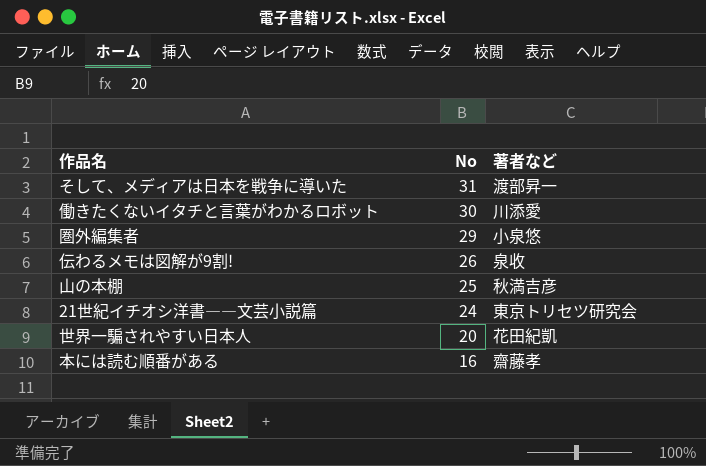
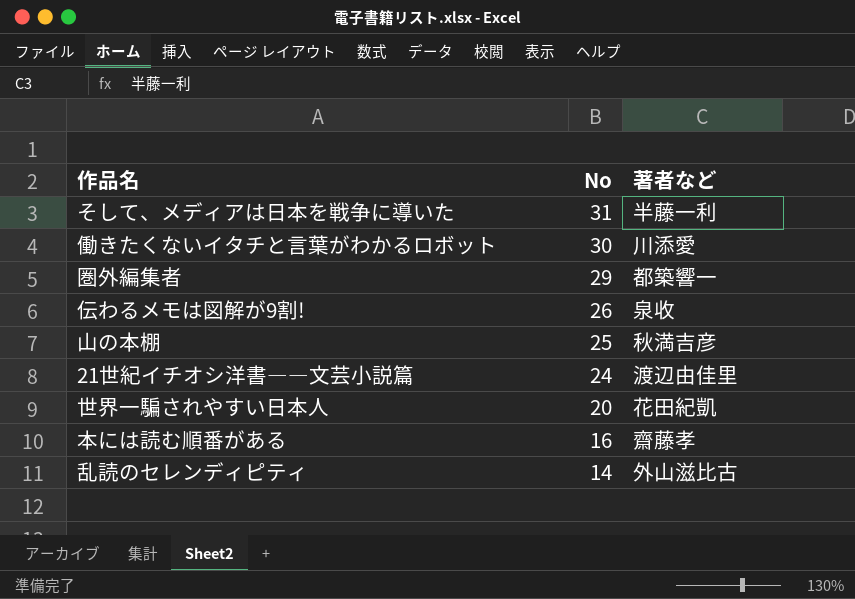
そして、メディアは日本を戦争に導いた | 著者など: 渡部昇一 -> 半藤一利
圏外編集者 | 著者など: 小泉悠 -> 都築響一
21世紀イチオシ洋書――文芸小説篇 | 著者など: 東京トリセツ研究会 -> 渡辺由佳里
row 乱読のセレンディピティ: none -> 14 | 外山滋比古

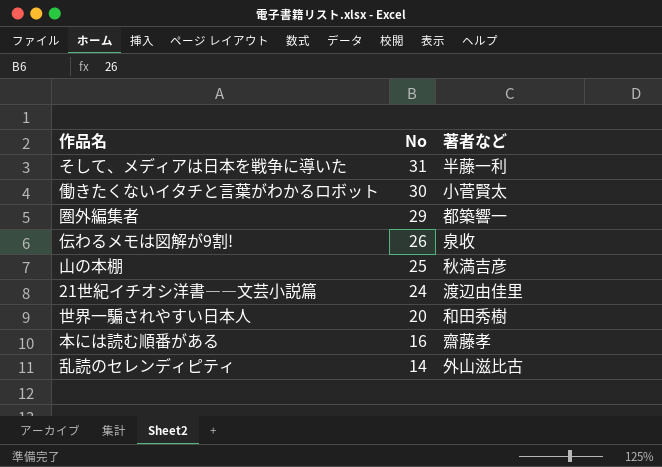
働きたくないイタチと言葉がわかるロボット | 著者など: 川添愛 -> 小菅賢太
世界一騙されやすい日本人 | 著者など: 花田紀凱 -> 和田秀樹

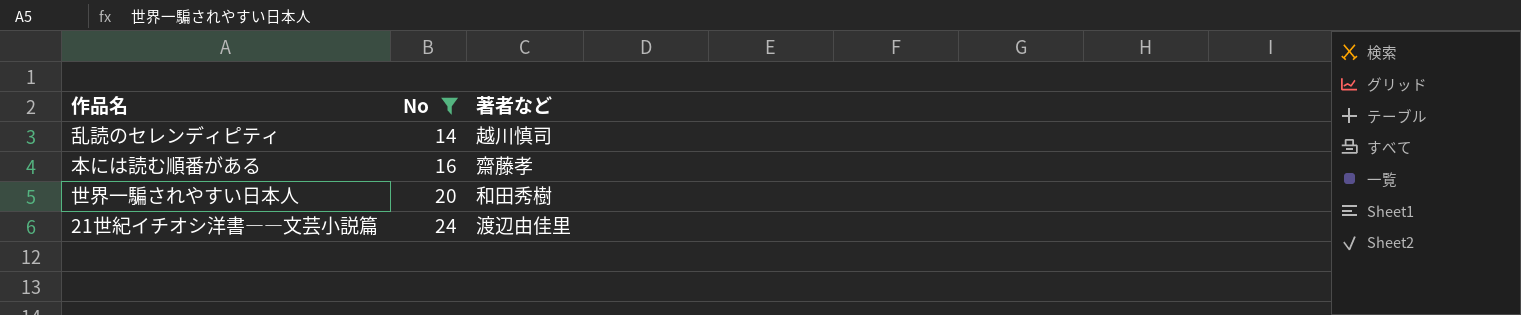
filter: none -> No <= 24
row order: No descending -> No ascending
乱読のセレンディピティ | 著者など: 外山滋比古 -> 越川慎司

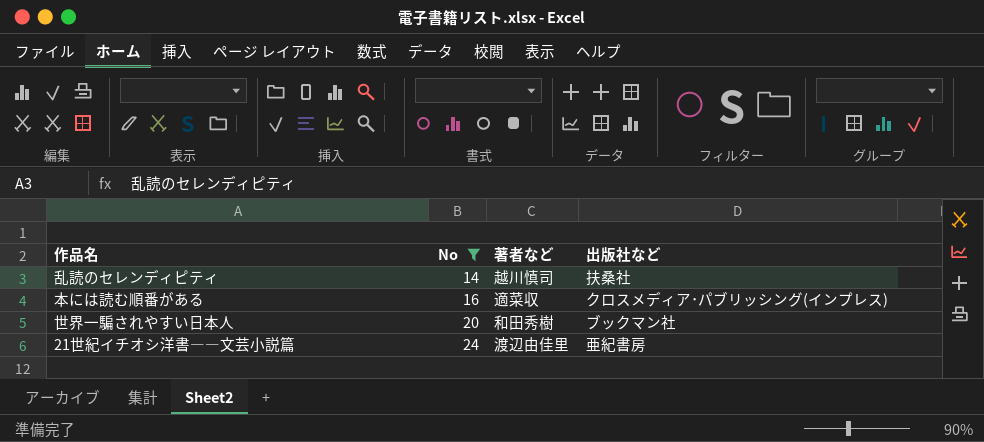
column 出版社など | position: none -> 4
本には読む順番がある | 著者など: 齋藤孝 -> 適菜収

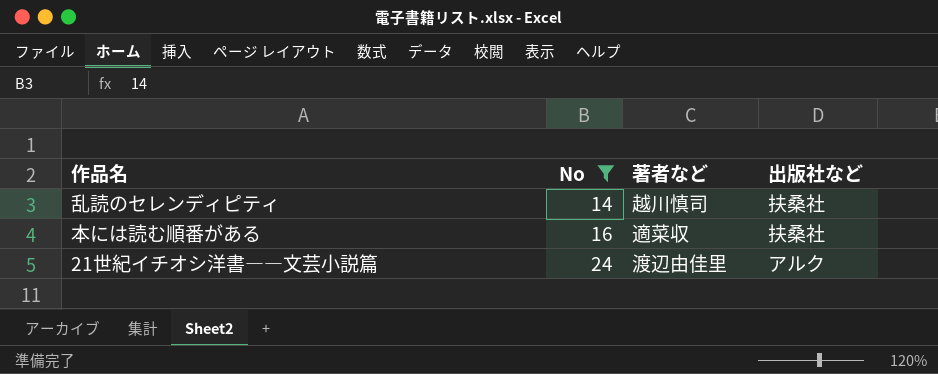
row 世界一騙されやすい日本人: 20 | 和田秀樹 | ブックマン社 -> none
本には読む順番がある | 出版社など: クロスメディア･パブリッシング(インプレス) -> 扶桑社
21世紀イチオシ洋書――文芸小説篇 | 出版社など: 亜紀書房 -> アルク

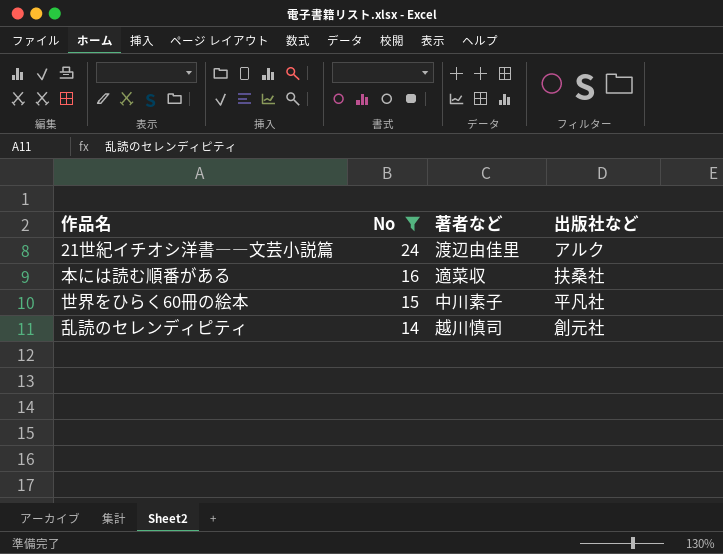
row order: No ascending -> No descending
row 世界をひらく60冊の絵本: none -> 15 | 中川素子 | 平凡社
乱読のセレンディピティ | 出版社など: 扶桑社 -> 創元社

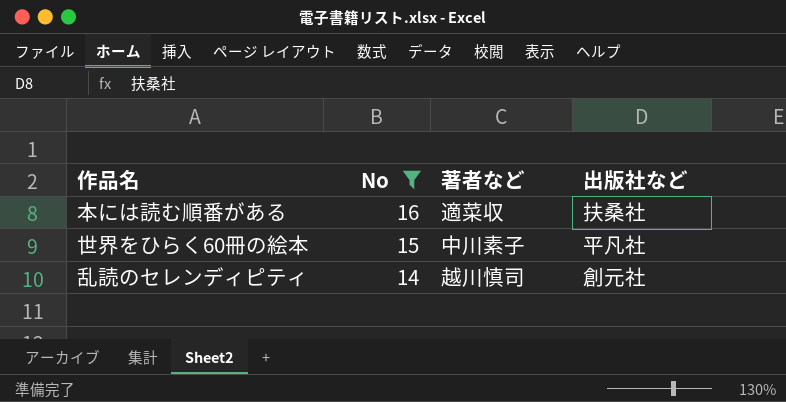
row 21世紀イチオシ洋書――文芸小説篇: 24 | 渡辺由佳里 | アルク -> none

